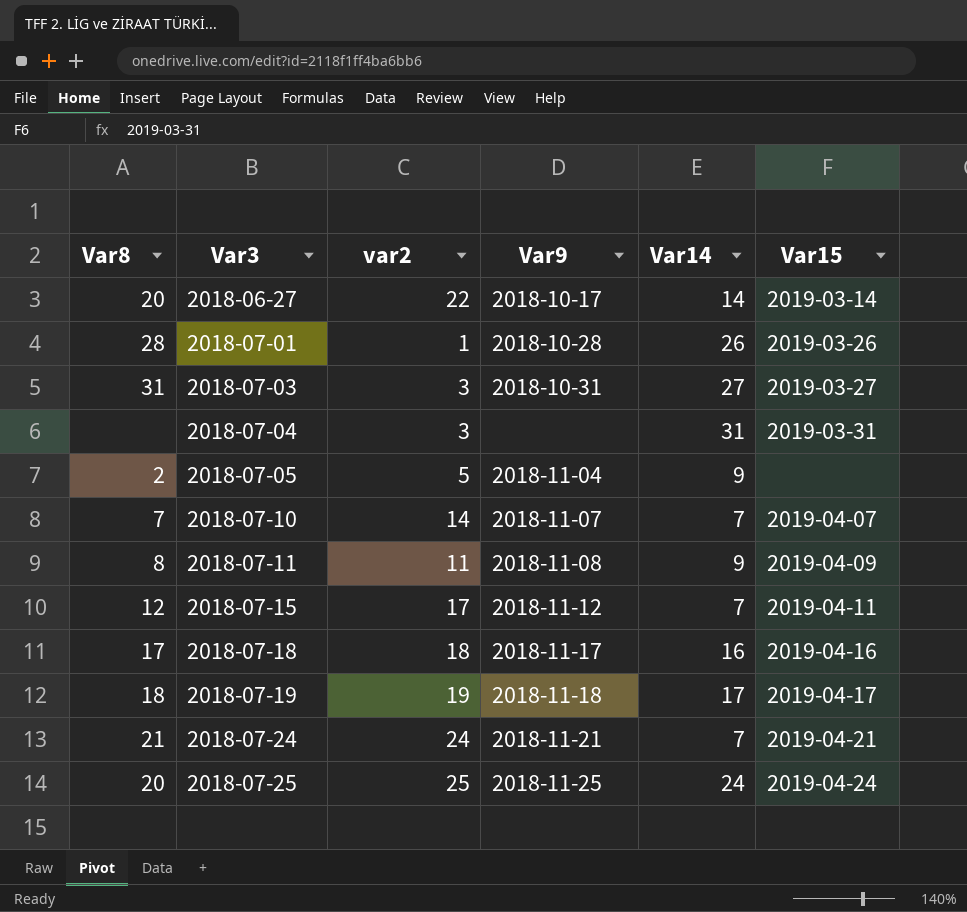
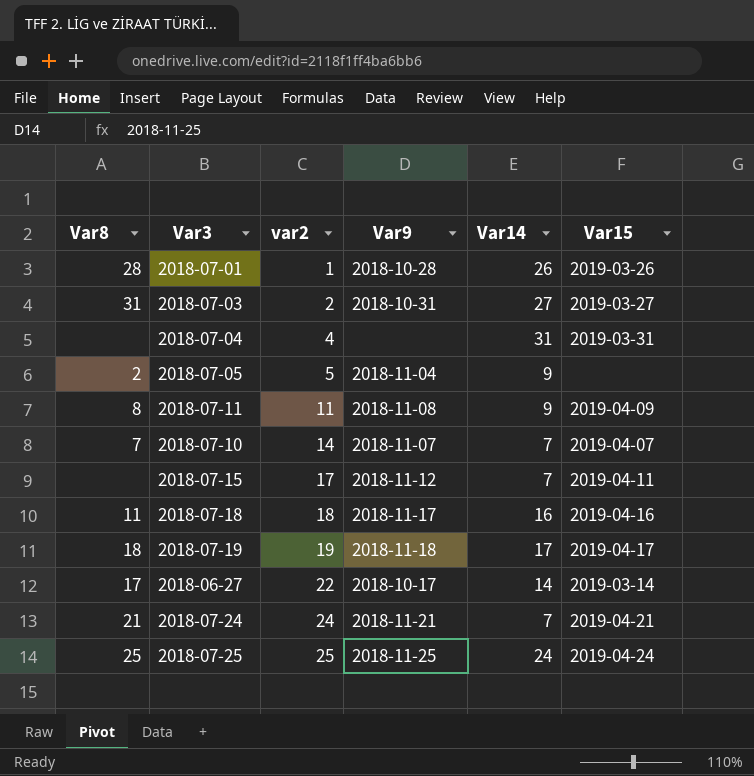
row order: Var3 ascending -> var2 ascending
2018-07-03 | var2: 3 -> 2
2018-07-04 | var2: 3 -> 4
2018-07-15 | Var8: 12 -> none
2018-07-18 | Var8: 17 -> 11
2018-06-27 | Var8: 20 -> 17
2018-07-25 | Var8: 20 -> 25

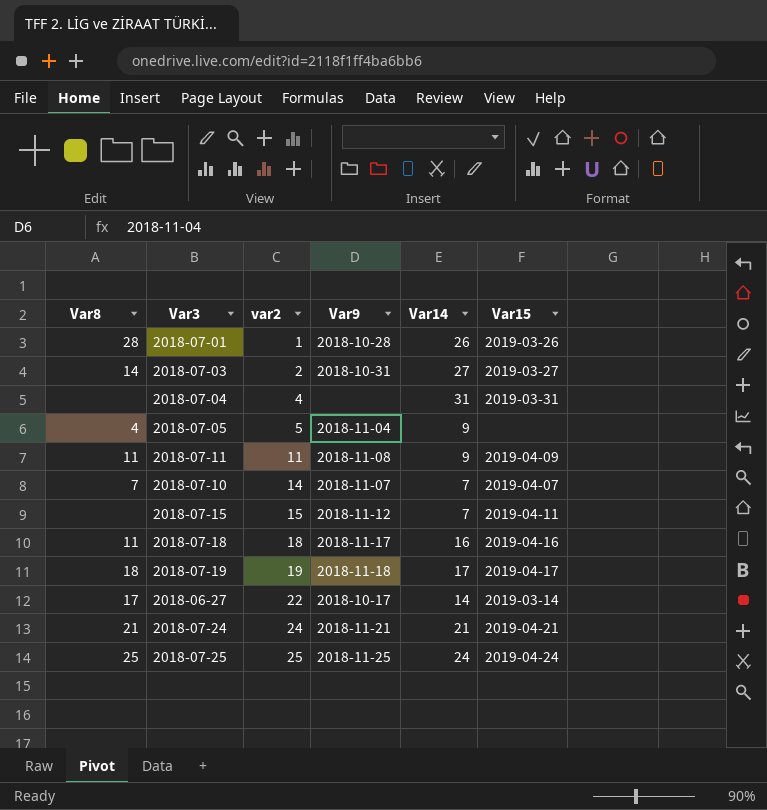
2018-07-03 | Var8: 31 -> 14
2018-07-05 | Var8: 2 -> 4
2018-07-11 | Var8: 8 -> 11
2018-07-15 | var2: 17 -> 15
2018-07-24 | Var14: 7 -> 21

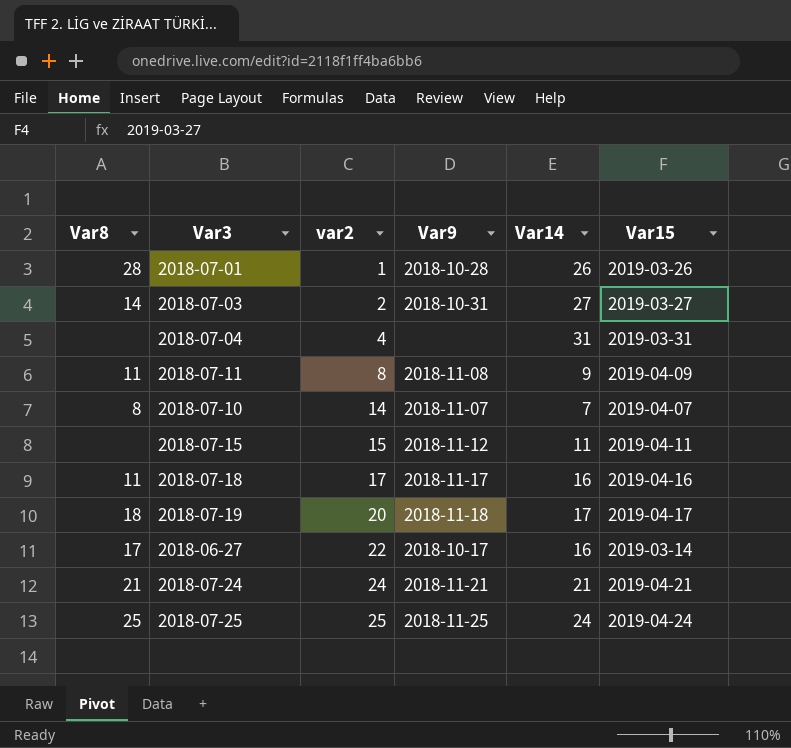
row 2018-07-05: 4 | 5 | 2018-11-04 | 9 | none -> none
2018-07-11 | var2: 11 -> 8
2018-07-10 | Var8: 7 -> 8
2018-07-15 | Var14: 7 -> 11
2018-07-18 | var2: 18 -> 17
2018-07-19 | var2: 19 -> 20
2018-06-27 | Var14: 14 -> 16

